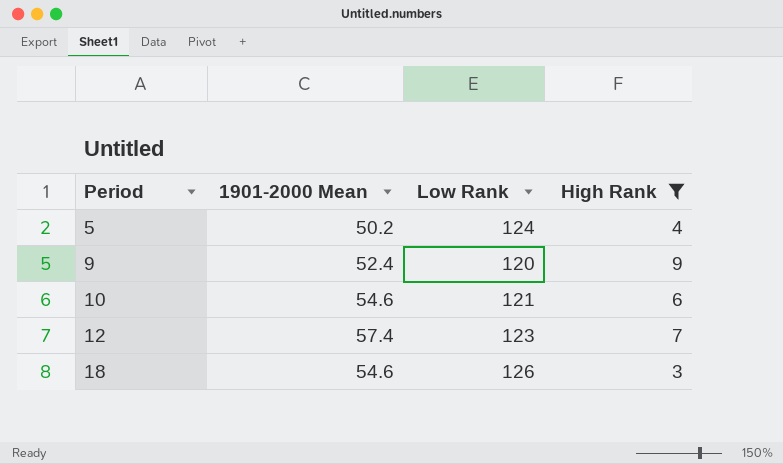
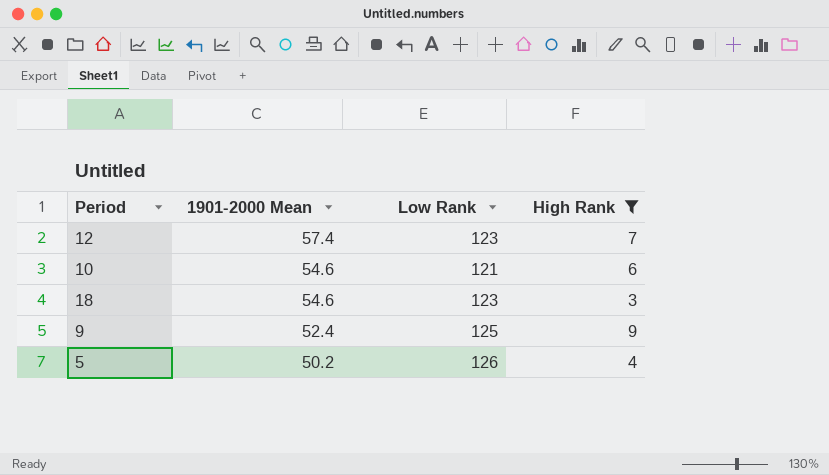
row order: Period ascending -> 1901-2000 Mean descending
18 | Low Rank: 126 -> 123
9 | Low Rank: 120 -> 125
5 | Low Rank: 124 -> 126

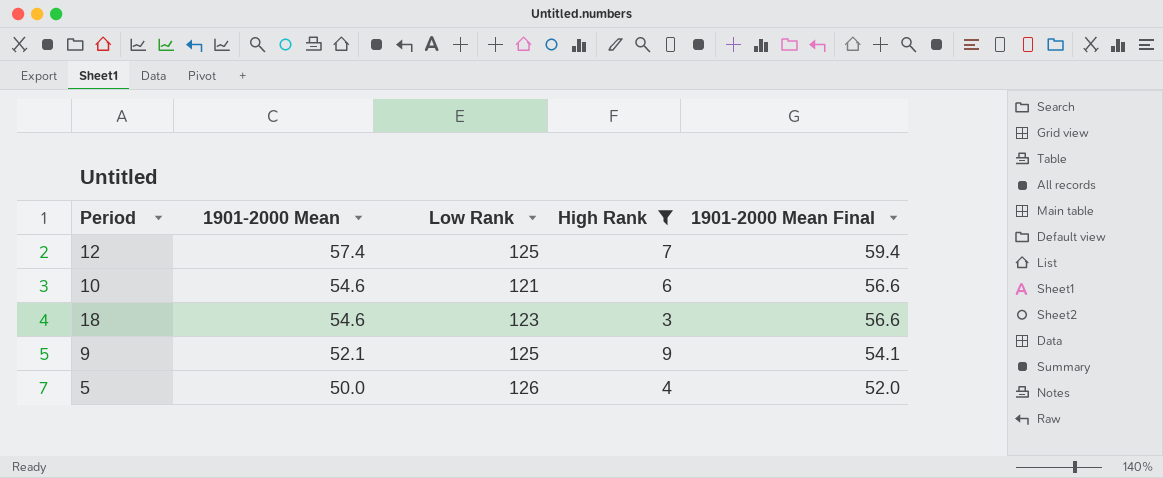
column 1901-2000 Mean Final | formula: none -> [1901-2000 Mean] + 2
12 | Low Rank: 123 -> 125
9 | 1901-2000 Mean: 52.4 -> 52.1
5 | 1901-2000 Mean: 50.2 -> 50.0

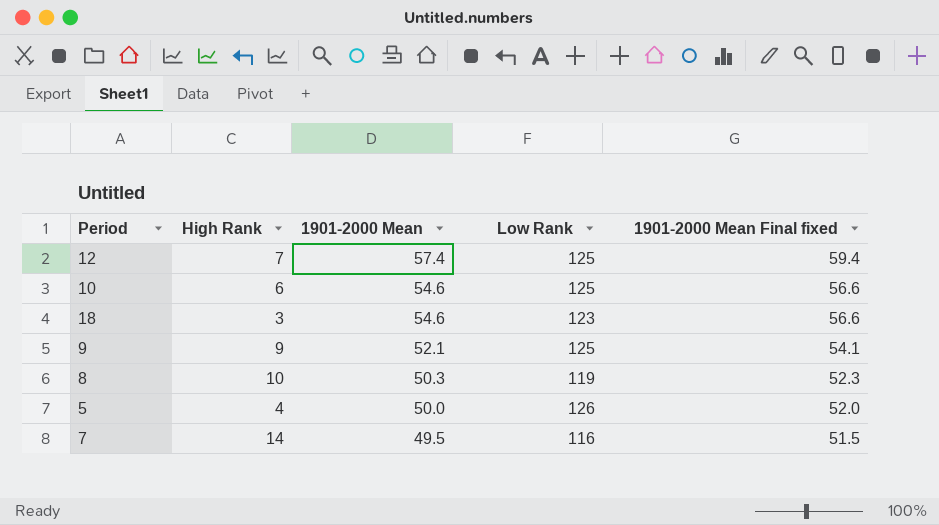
filter: High Rank <= 9 -> none
column High Rank | position: 4 -> 2
column name: 1901-2000 Mean Final -> 1901-2000 Mean Final fixed
10 | Low Rank: 121 -> 125

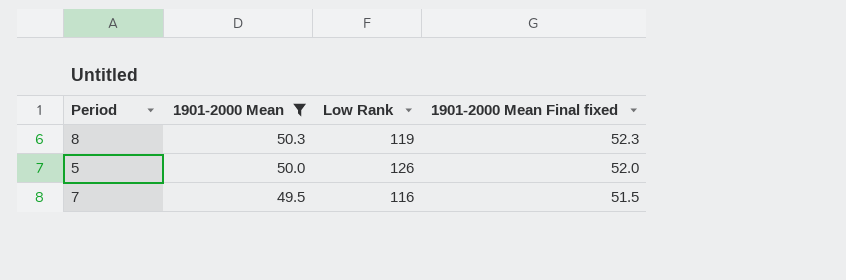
filter: none -> 1901-2000 Mean <= 50.3
column High Rank | position: 2 -> none

